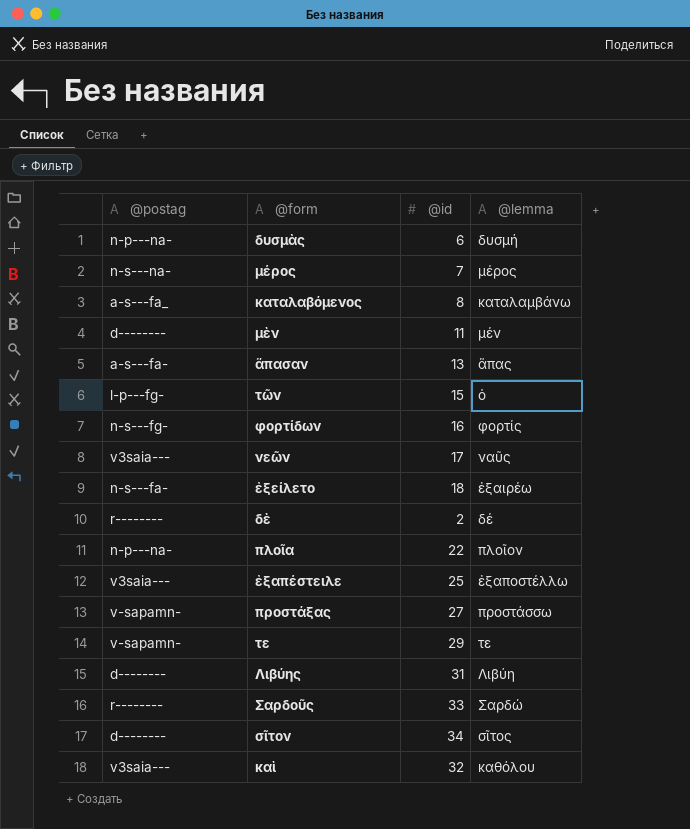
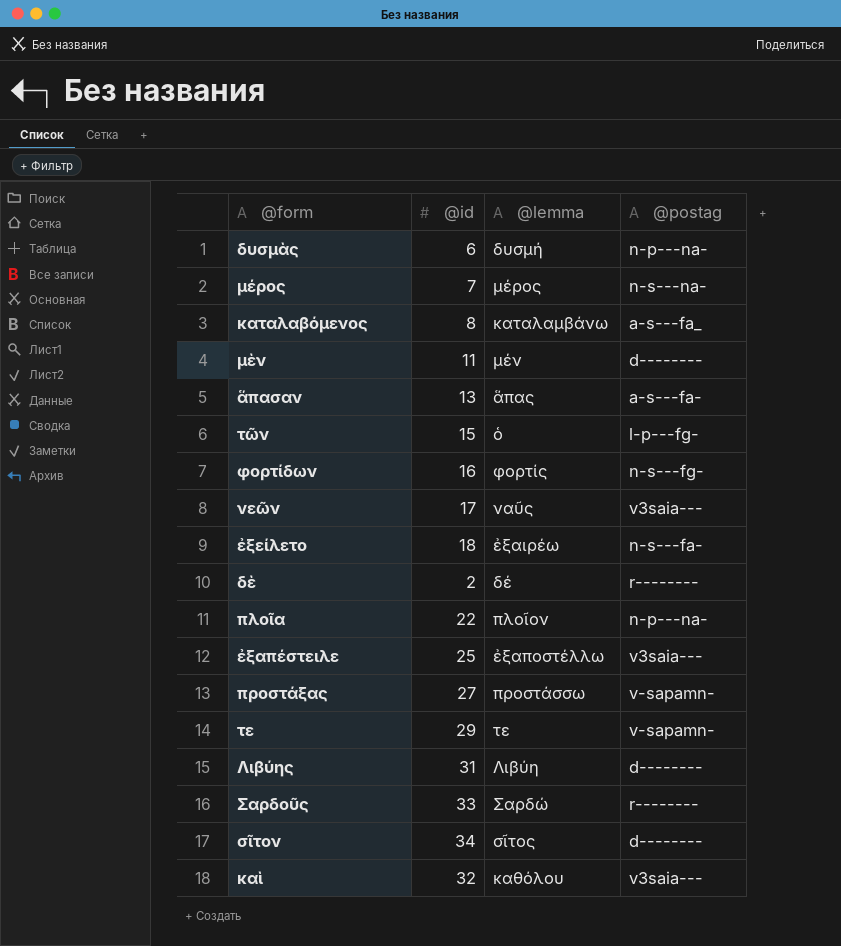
column @postag | position: 1 -> 4

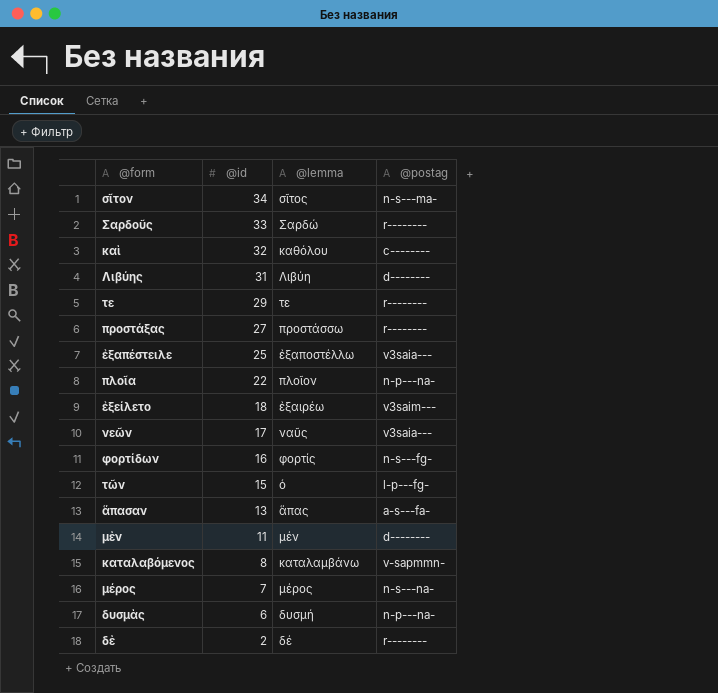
row order: none -> @id descending
σῖτον | @postag: d-------- -> n-s---ma-
καὶ | @postag: v3saia--- -> c--------
τε | @postag: v-sapamn- -> r--------
προστάξας | @postag: v-sapamn- -> r--------
ἐξείλετο | @postag: n-s---fa- -> v3saim---
καταλαβόμενος | @postag: a-s---fa_ -> v-sapmmn-

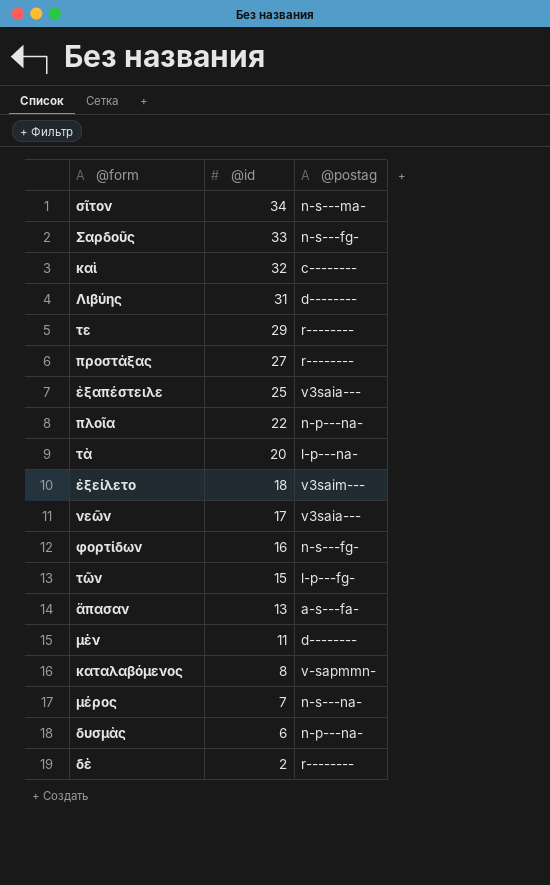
column @lemma | position: 3 -> none
Σαρδοῦς | @postag: r-------- -> n-s---fg-
row τὰ: none -> 20 | l-p---na-

